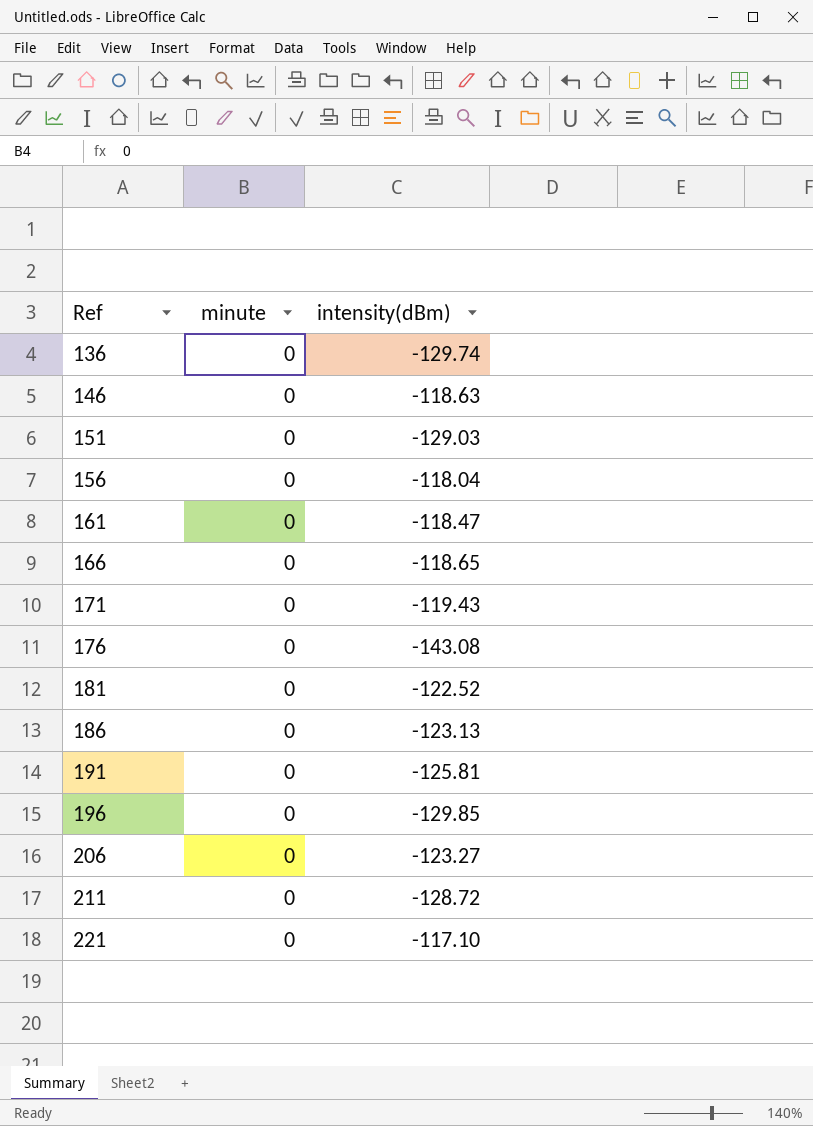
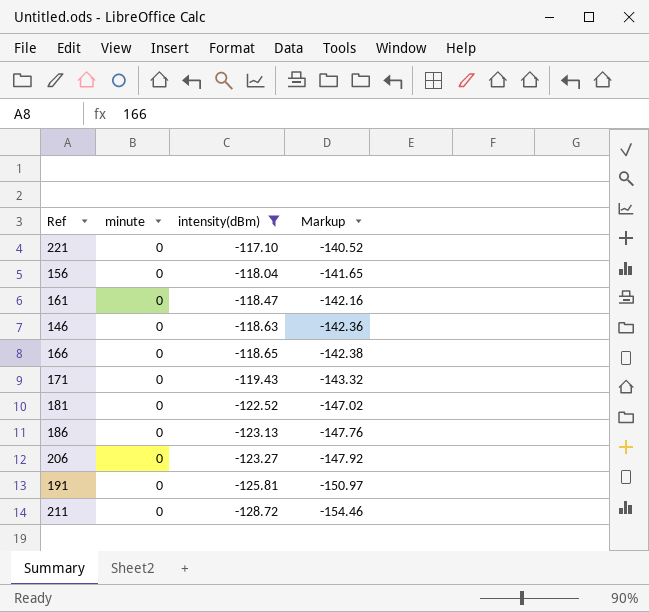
filter: none -> intensity(dBm) >= -128.72
row order: Ref ascending -> intensity(dBm) descending
column Markup | formula: none -> [intensity(dBm)] * 1.2

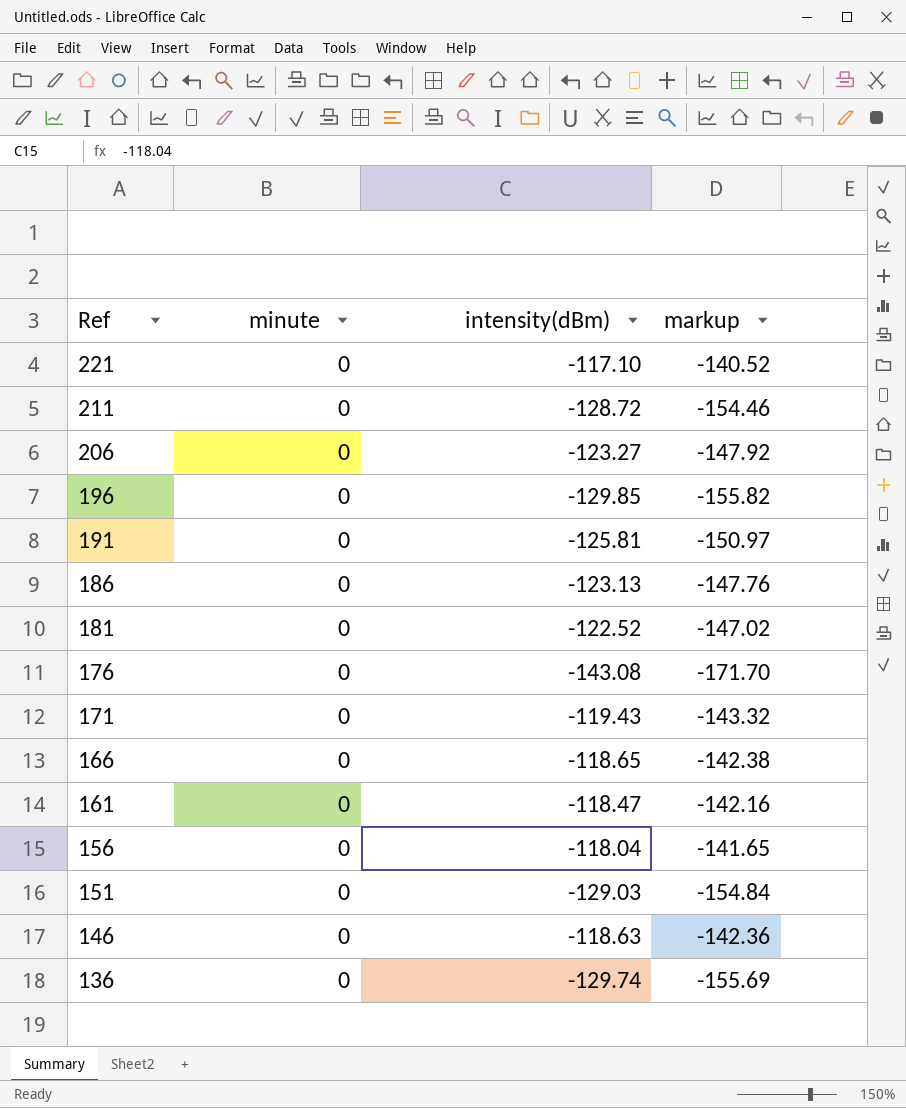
filter: intensity(dBm) >= -128.72 -> none
row order: intensity(dBm) descending -> Ref descending
column name: Markup -> markup

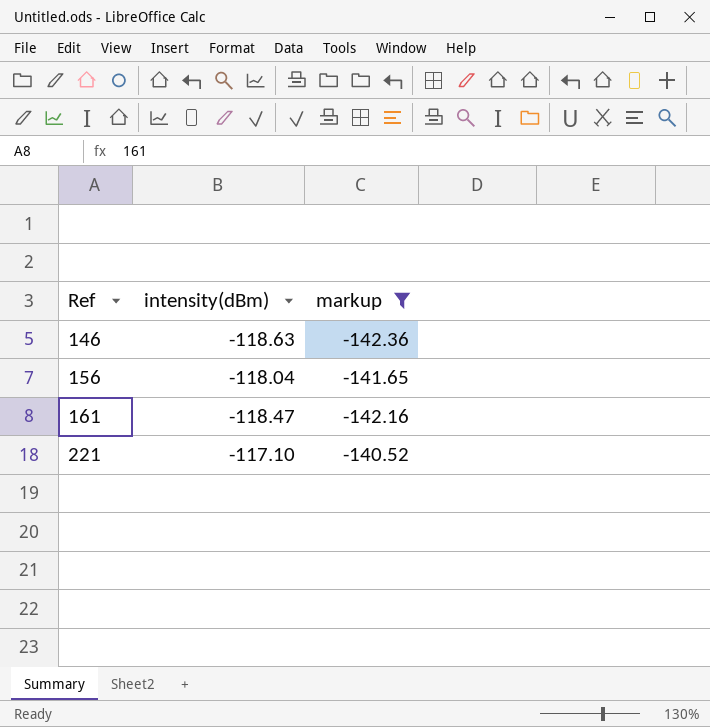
filter: none -> markup >= -142.36
row order: Ref descending -> Ref ascending
column minute | position: 2 -> none

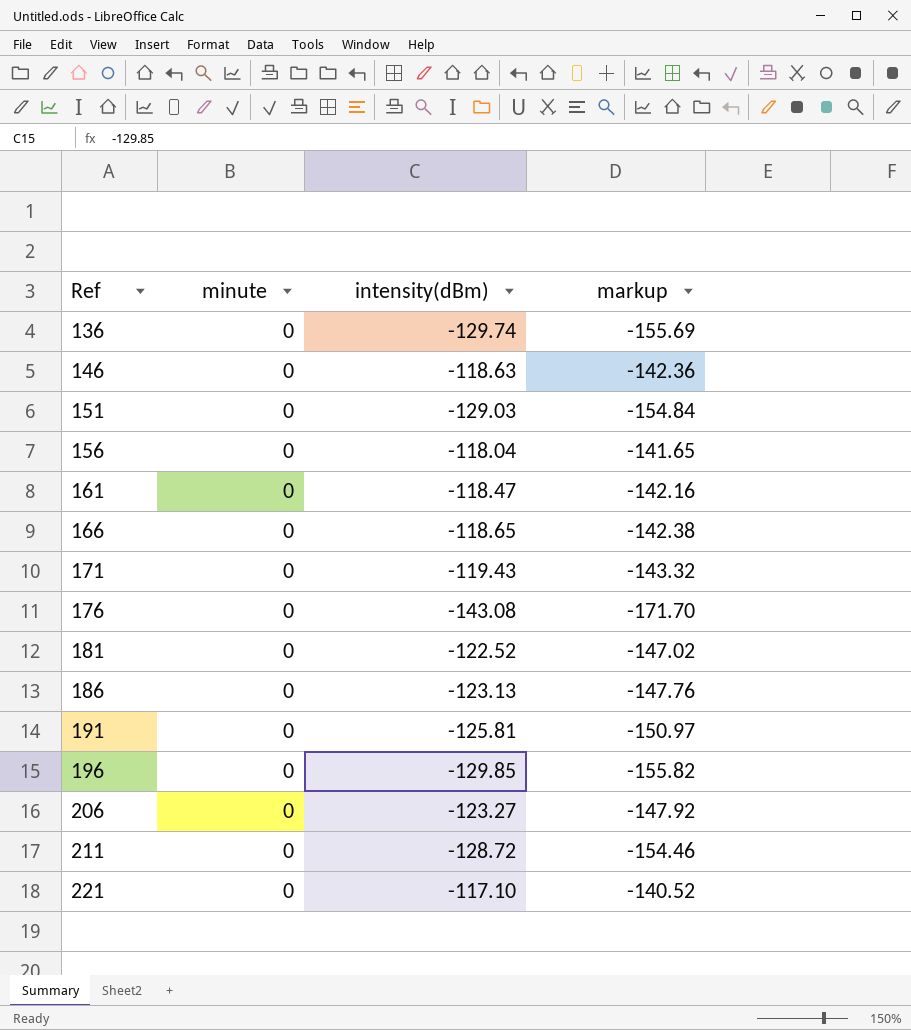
filter: markup >= -142.36 -> none
column minute | position: none -> 2

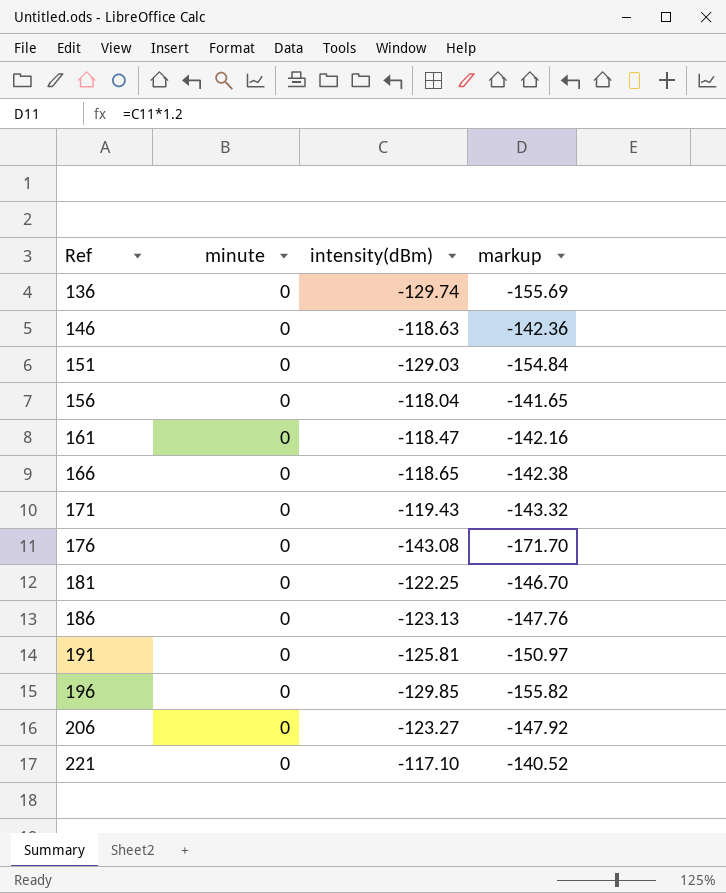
row 211: 0 | -128.72 | -154.46 -> none
181 | intensity(dBm): -122.52 -> -122.25
181 | markup: -147.02 -> -146.70

